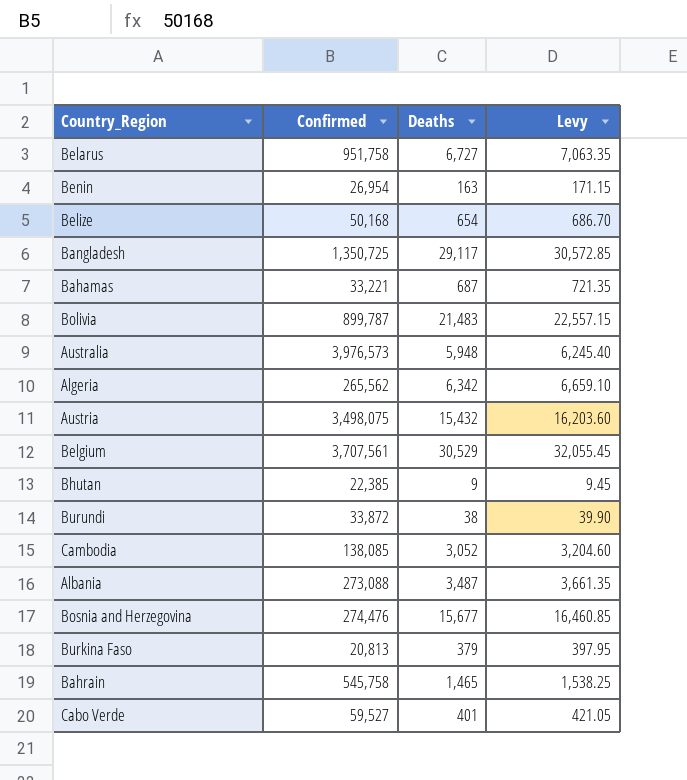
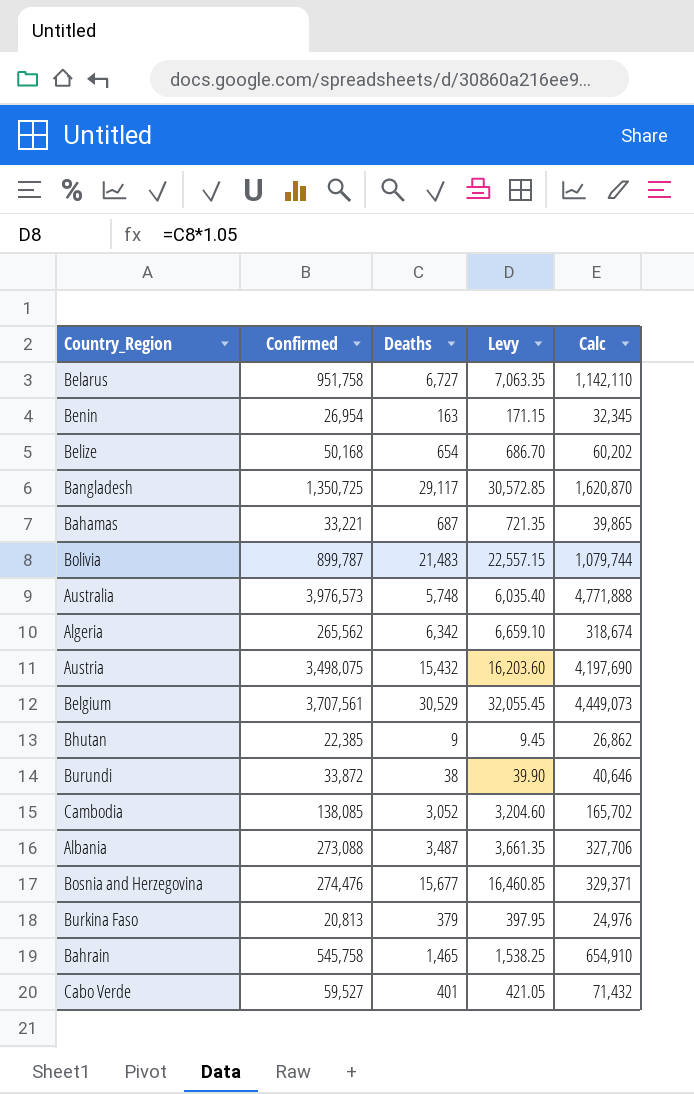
column Calc | formula: none -> [Confirmed] * 1.2
Australia | Deaths: 5,948 -> 5,748
Australia | Levy: 6,245.40 -> 6,035.40

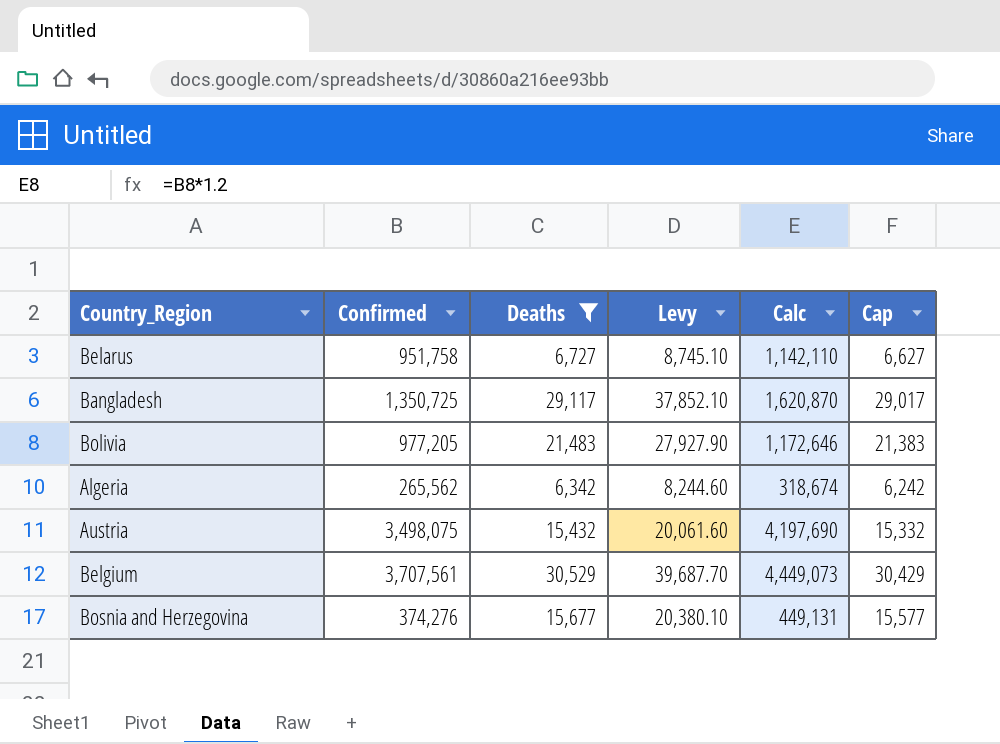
filter: none -> Deaths >= 6,342
column Levy | formula: [Deaths] * 1.05 -> [Deaths] * 1.3
column Cap | formula: none -> [Deaths] - 100
Bolivia | Confirmed: 899,787 -> 977,205
Bolivia | Calc: 1,079,744 -> 1,172,646
Bosnia and Herzegovina | Confirmed: 274,476 -> 374,276
Bosnia and Herzegovina | Calc: 329,371 -> 449,131

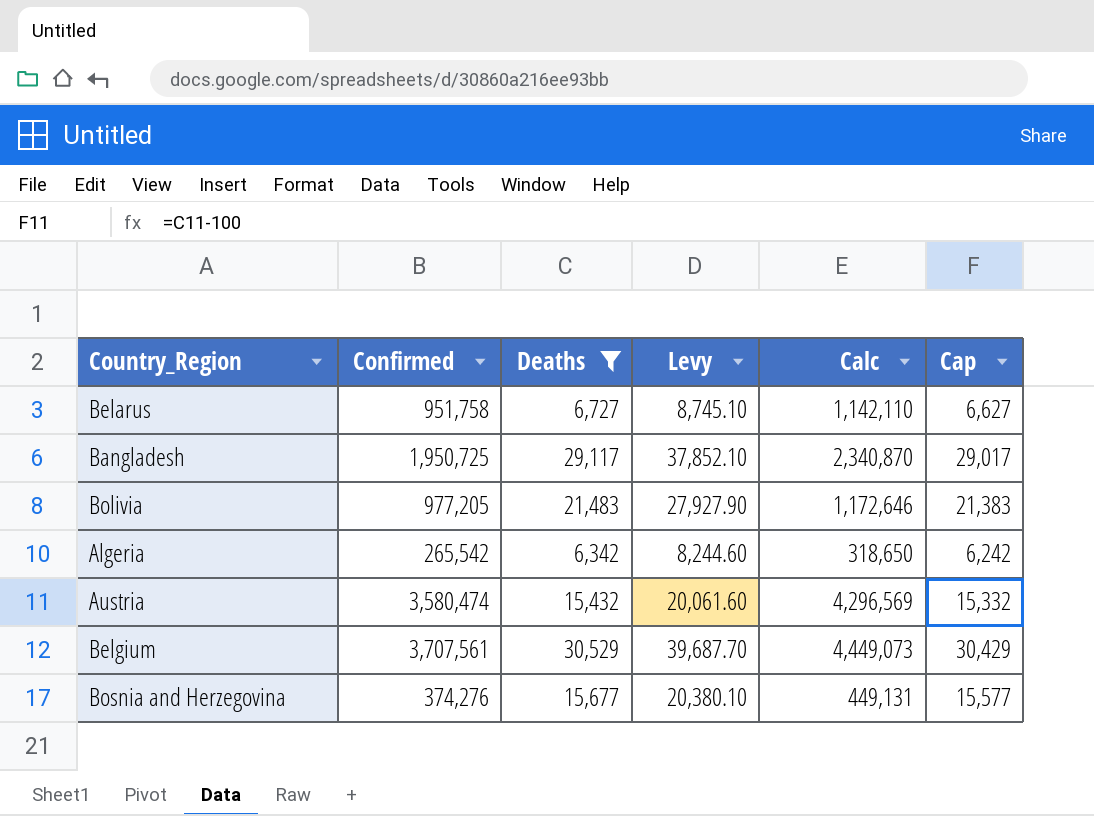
Bangladesh | Confirmed: 1,350,725 -> 1,950,725
Bangladesh | Calc: 1,620,870 -> 2,340,870
Algeria | Confirmed: 265,562 -> 265,542
Algeria | Calc: 318,674 -> 318,650
Austria | Confirmed: 3,498,075 -> 3,580,474
Austria | Calc: 4,197,690 -> 4,296,569

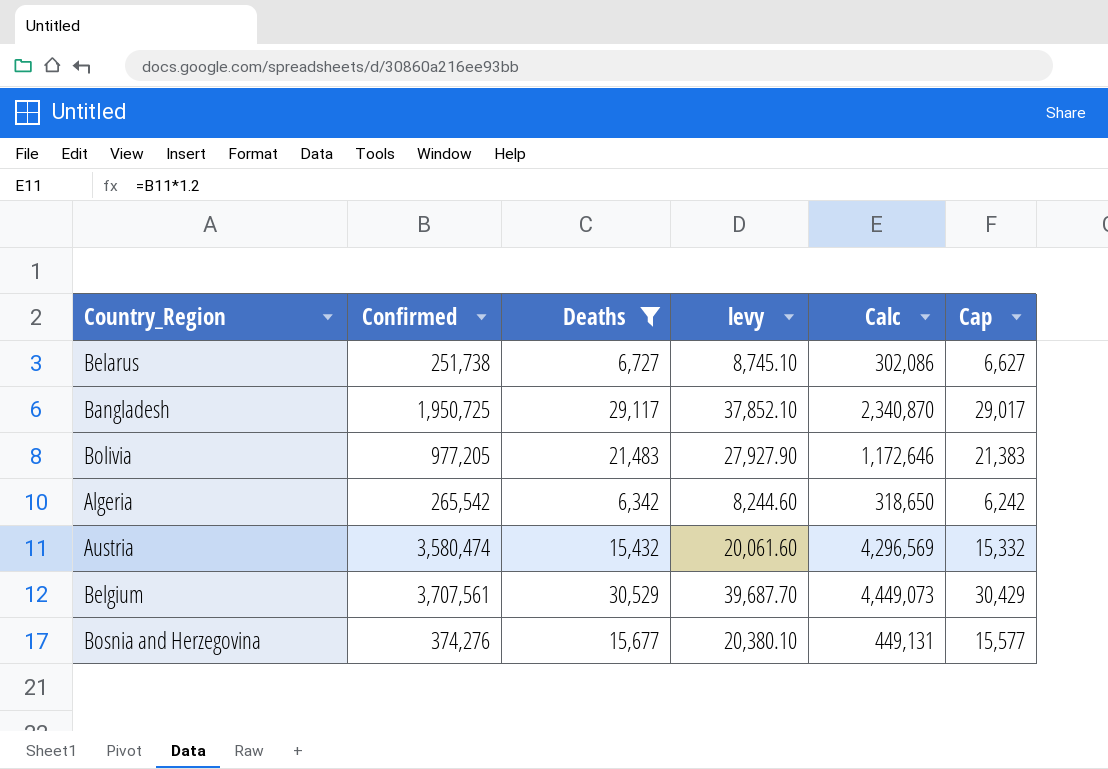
column name: Levy -> levy
Belarus | Confirmed: 951,758 -> 251,738
Belarus | Calc: 1,142,110 -> 302,086

